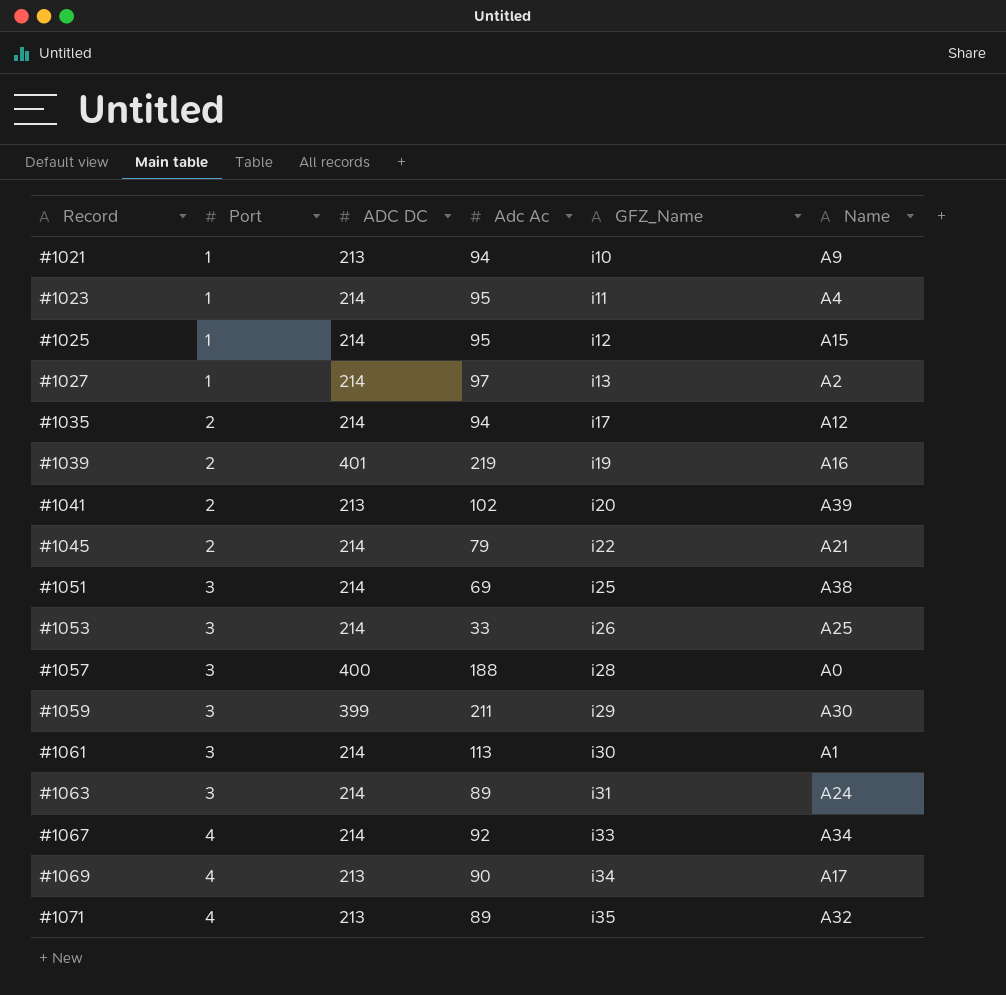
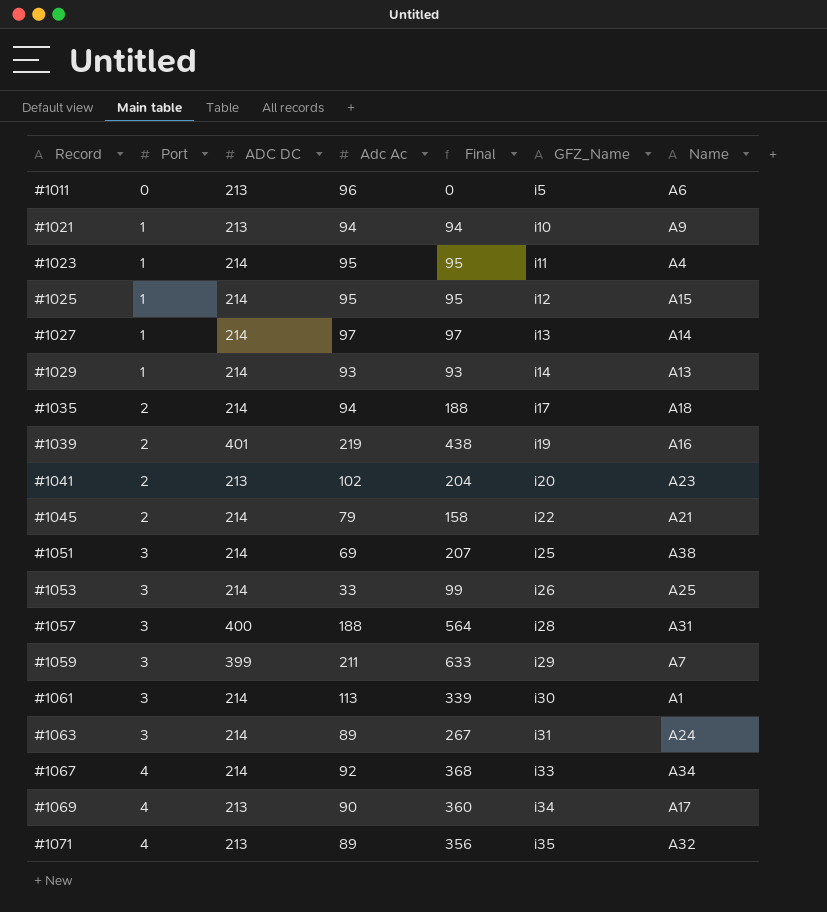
column Final | formula: none -> [Port] * [Adc Ac]
row #1011: none -> 0 | 213 | 96 | 0 | i5 | A6
#1027 | Name: A2 -> A14
row #1029: none -> 1 | 214 | 93 | 93 | i14 | A13
#1035 | Name: A12 -> A18
#1041 | Name: A39 -> A23
#1057 | Name: A0 -> A31
#1059 | Name: A30 -> A7

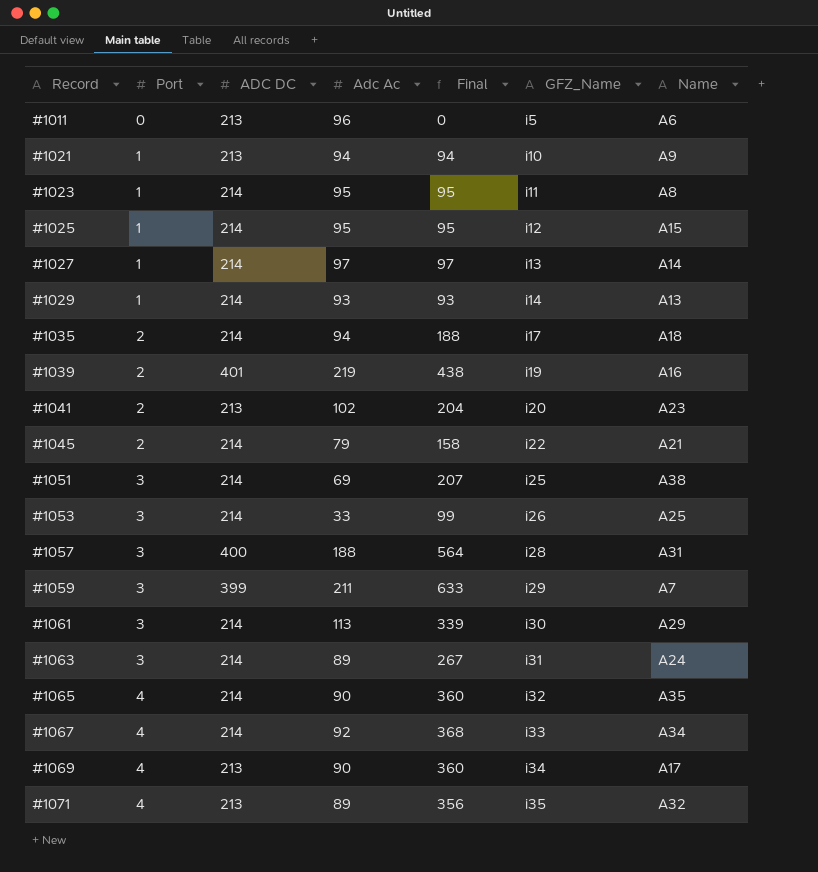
#1023 | Name: A4 -> A8
#1061 | Name: A1 -> A29
row #1065: none -> 4 | 214 | 90 | 360 | i32 | A35

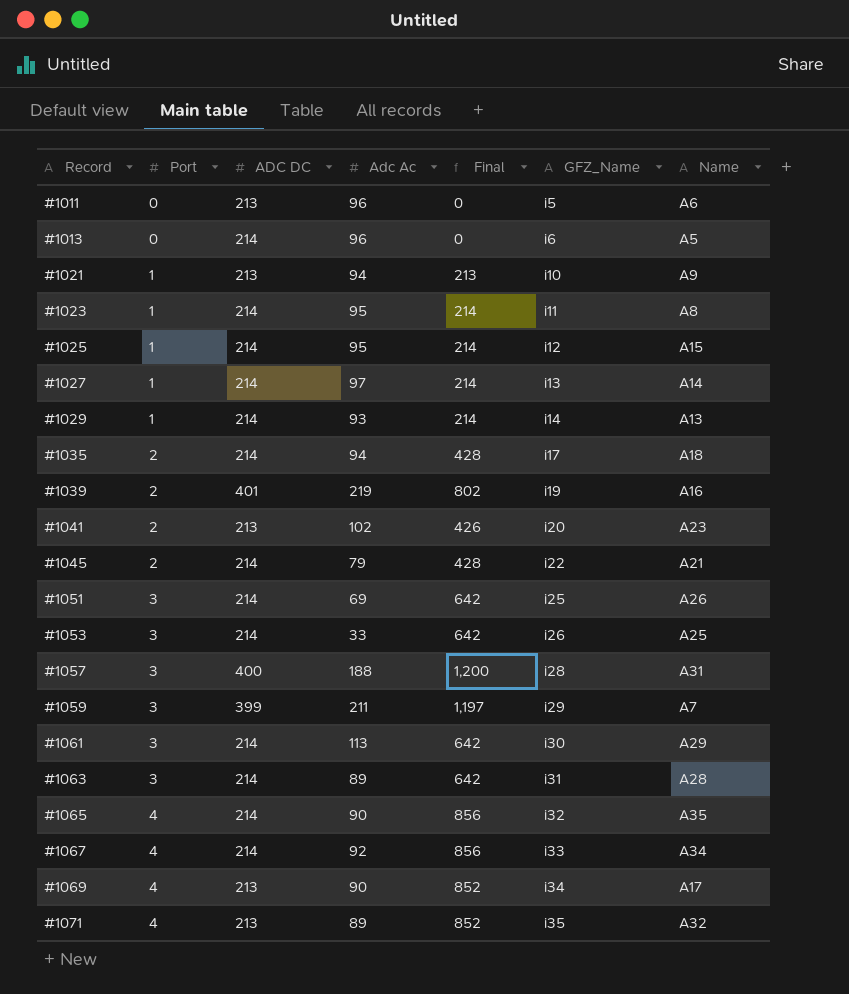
column Final | formula: [Port] * [Adc Ac] -> [Port] * [ADC DC]
row #1013: none -> 0 | 214 | 96 | 0 | i6 | A5
#1051 | Name: A38 -> A26
#1063 | Name: A24 -> A28

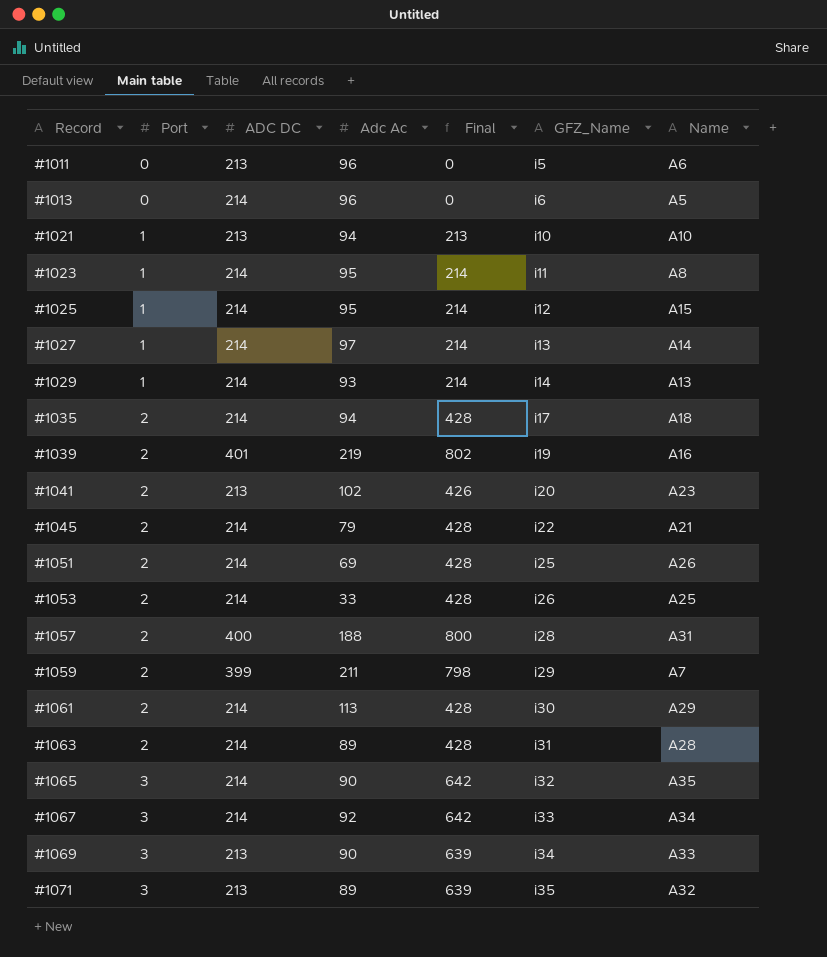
#1021 | Name: A9 -> A10
#1051 | Port: 3 -> 2
#1051 | Final: 642 -> 428
#1053 | Port: 3 -> 2
#1053 | Final: 642 -> 428
#1057 | Port: 3 -> 2
#1057 | Final: 1,200 -> 800
#1059 | Port: 3 -> 2
#1059 | Final: 1,197 -> 798
#1061 | Port: 3 -> 2
#1061 | Final: 642 -> 428
#1063 | Port: 3 -> 2
#1063 | Final: 642 -> 428
#1065 | Port: 4 -> 3
#1065 | Final: 856 -> 642
#1067 | Port: 4 -> 3
#1067 | Final: 856 -> 642
#1069 | Port: 4 -> 3
#1069 | Final: 852 -> 639
#1069 | Name: A17 -> A33
#1071 | Port: 4 -> 3
#1071 | Final: 852 -> 639

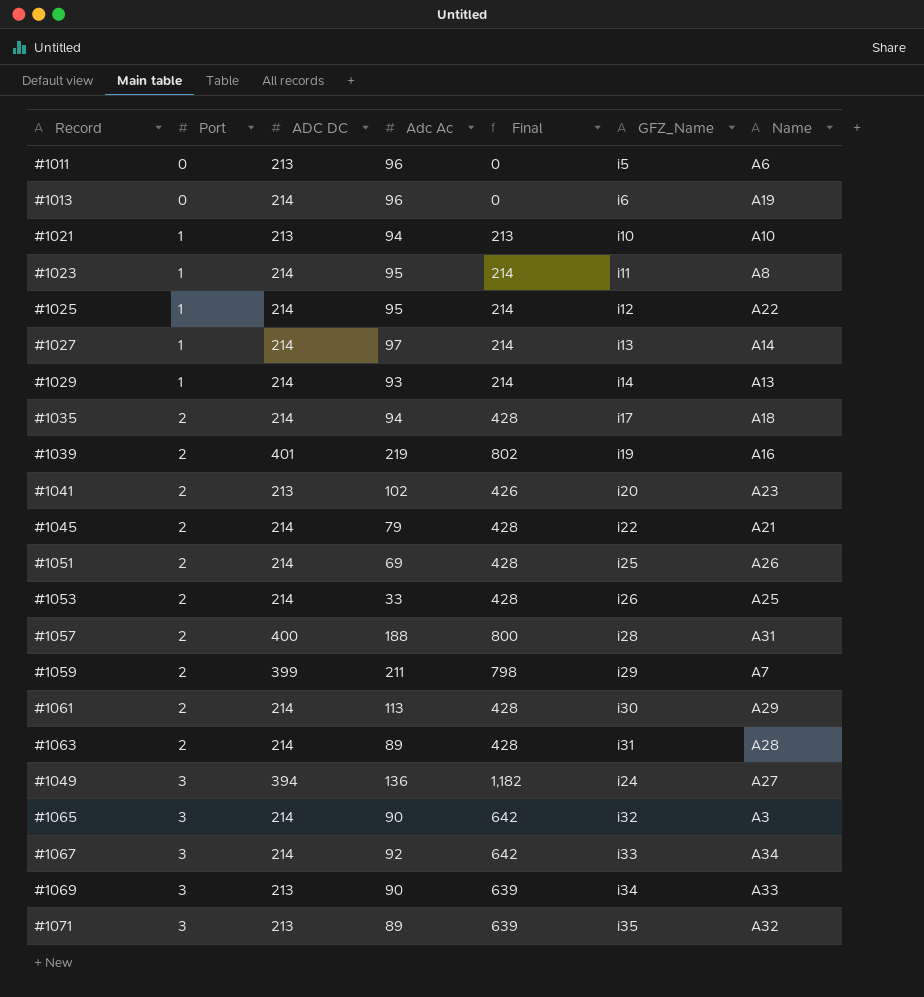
#1013 | Name: A5 -> A19
#1025 | Name: A15 -> A22
row #1049: none -> 3 | 394 | 136 | 1,182 | i24 | A27
#1065 | Name: A35 -> A3

